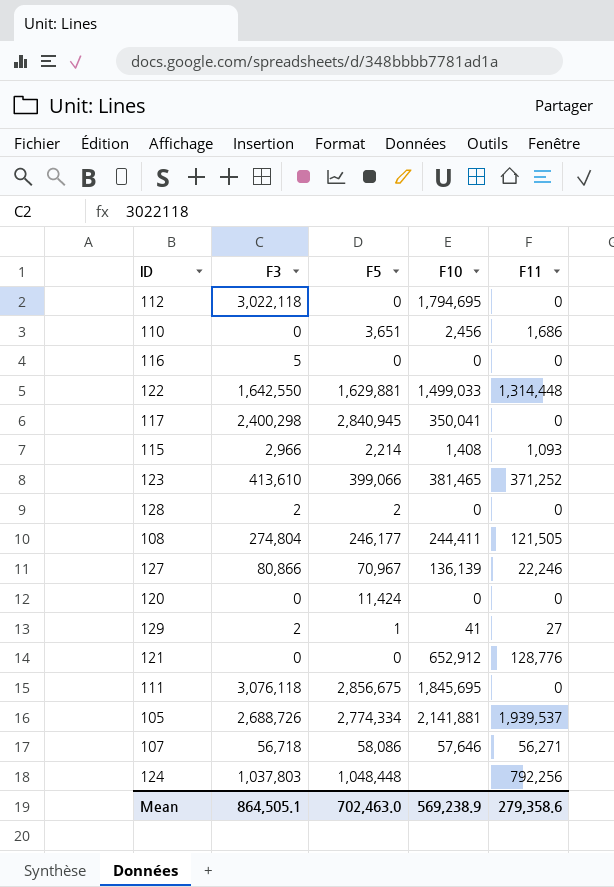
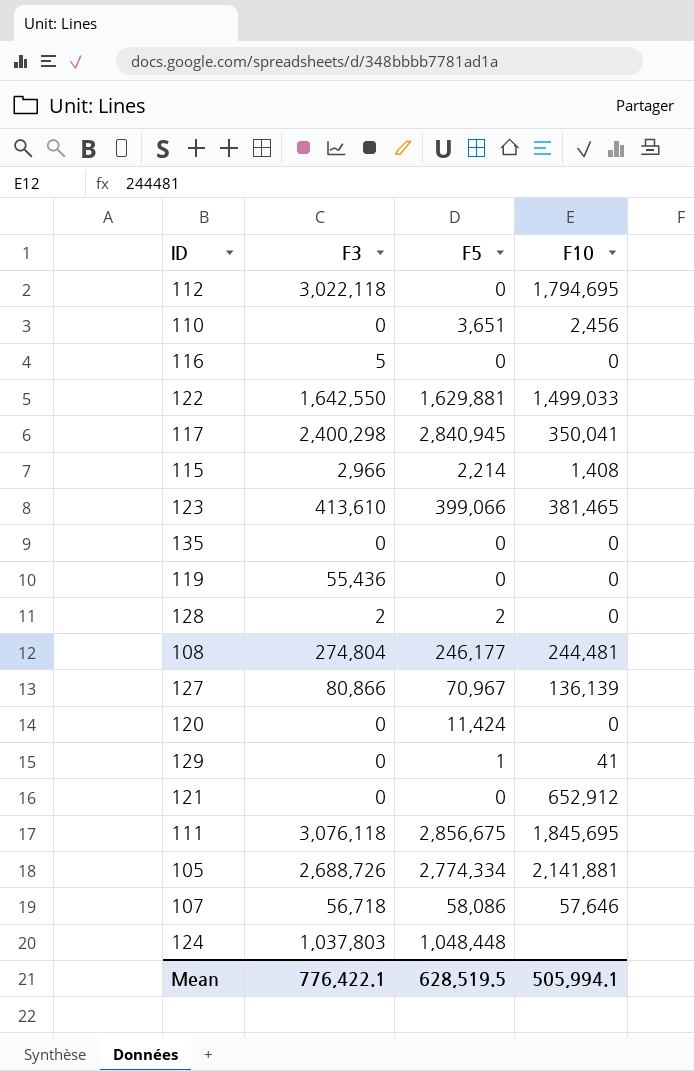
column F11 | position: 5 -> none
row 135: none -> 0 | 0 | 0
row 119: none -> 55,436 | 0 | 0
108 | F10: 244,411 -> 244,481
129 | F3: 2 -> 0
Mean | F3: 864,505.1 -> 776,422.1
Mean | F5: 702,463.0 -> 628,519.5
Mean | F10: 569,238.9 -> 505,994.1

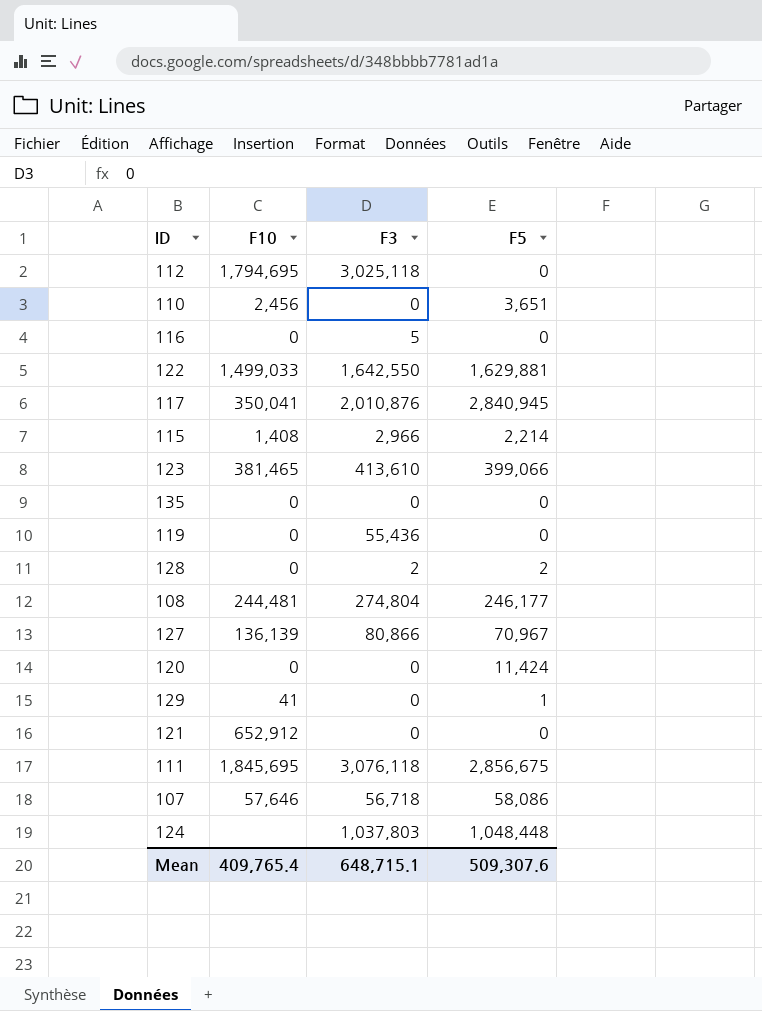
column F10 | position: 4 -> 2
row 105: 2,688,726 | 2,774,334 | 2,141,881 -> none
112 | F3: 3,022,118 -> 3,025,118
117 | F3: 2,400,298 -> 2,010,876
Mean | F10: 505,994.1 -> 409,765.4
Mean | F3: 776,422.1 -> 648,715.1
Mean | F5: 628,519.5 -> 509,307.6

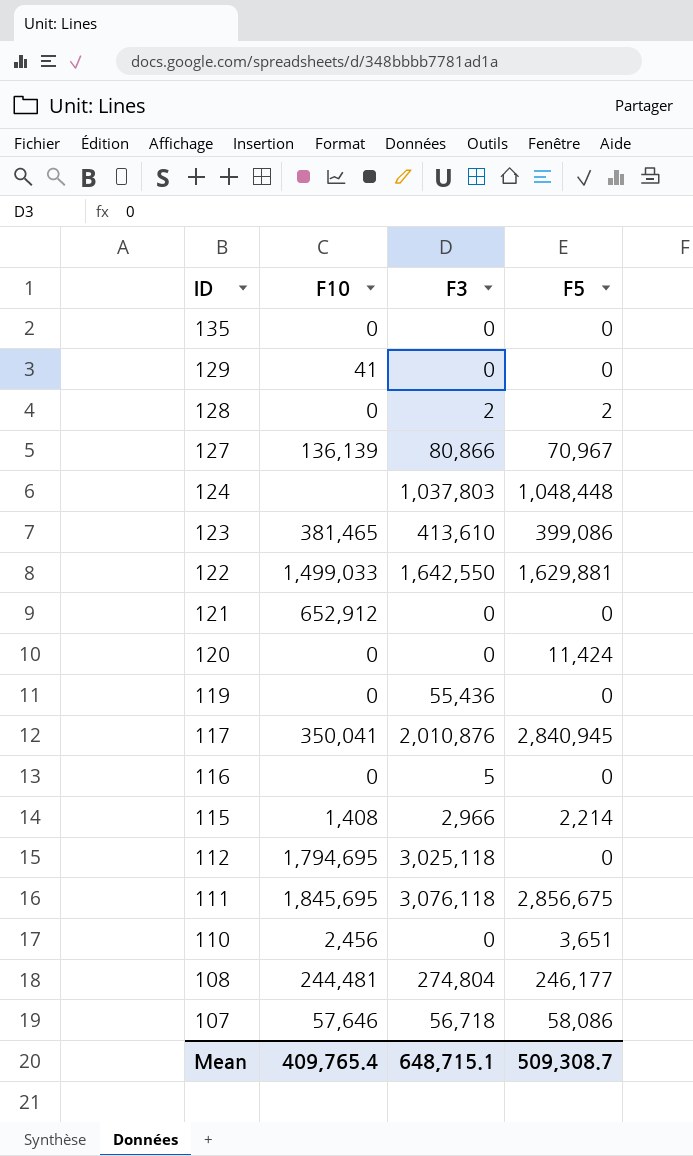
row order: none -> ID descending
129 | F5: 1 -> 0
123 | F5: 399,066 -> 399,086
Mean | F5: 509,307.6 -> 509,308.7

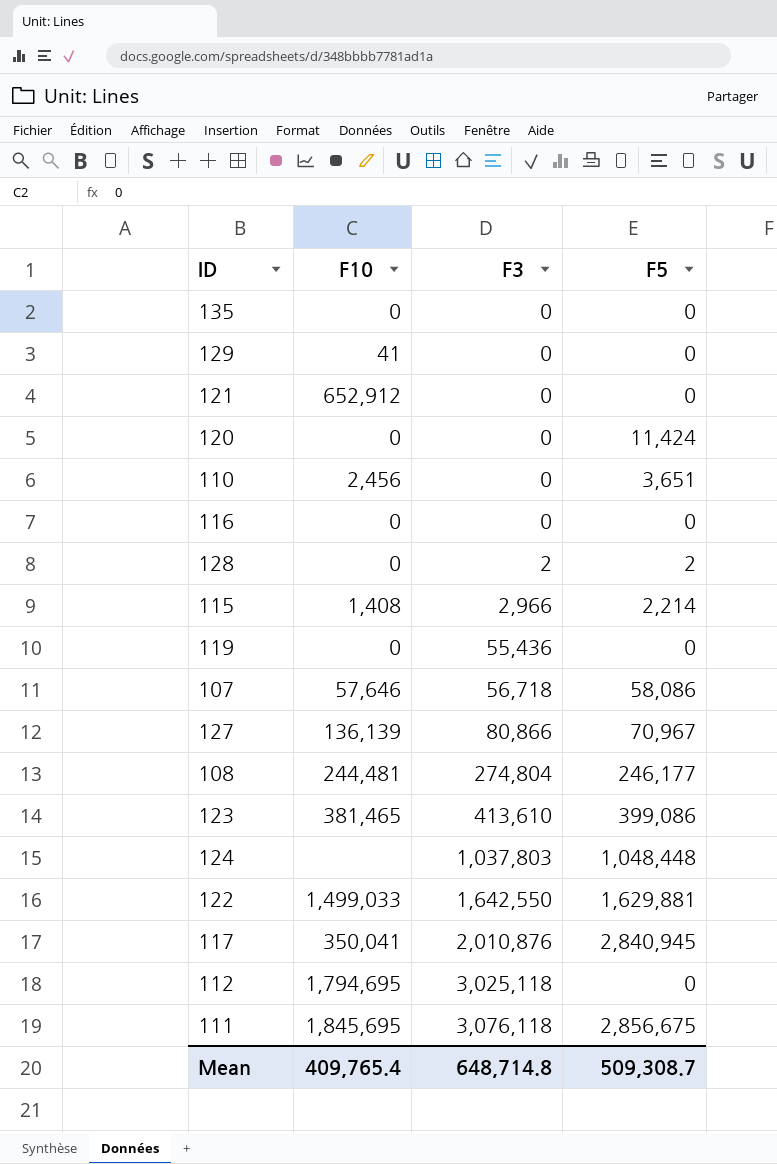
row order: ID descending -> F3 ascending
116 | F3: 5 -> 0
Mean | F3: 648,715.1 -> 648,714.8

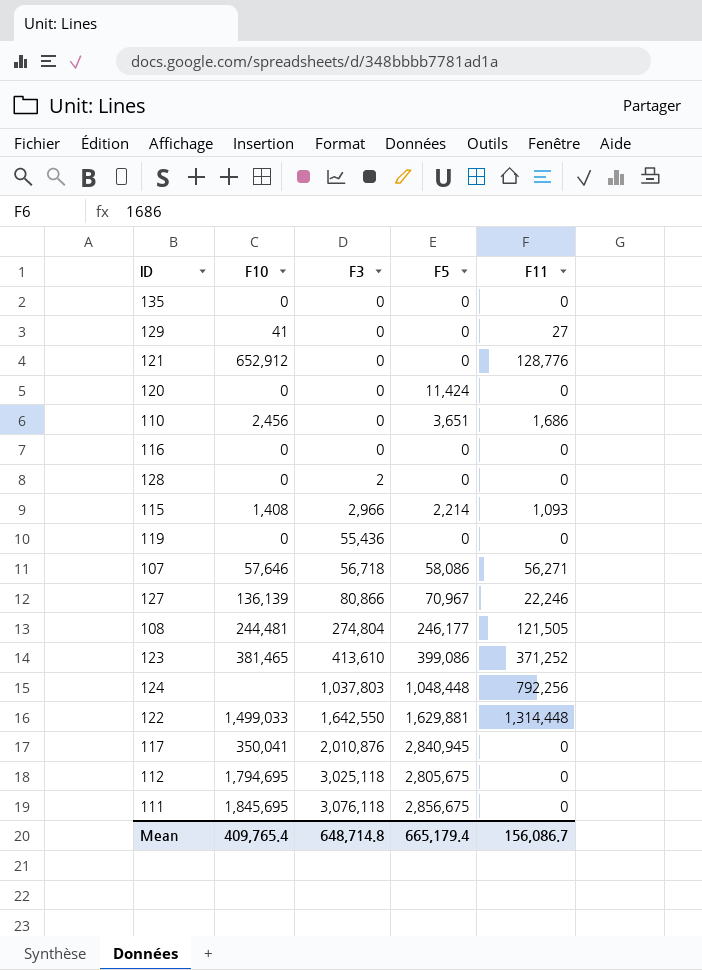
column F11 | position: none -> 5
128 | F5: 2 -> 0
112 | F5: 0 -> 2,805,675
Mean | F5: 509,308.7 -> 665,179.4

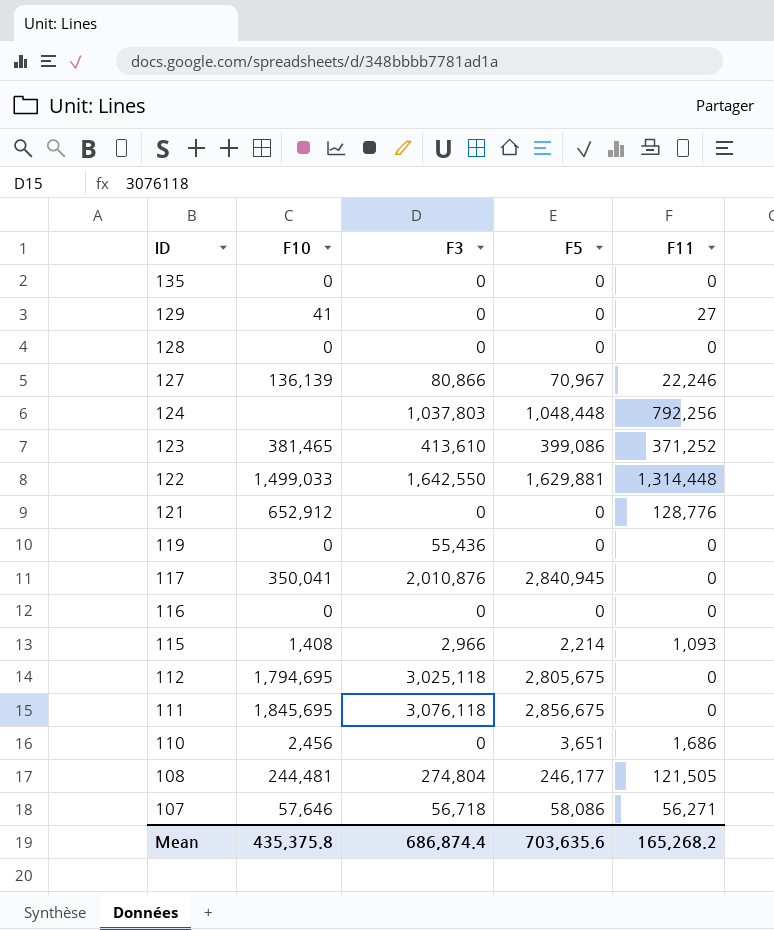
row order: F3 ascending -> ID descending
row 120: 0 | 0 | 11,424 | 0 -> none
128 | F3: 2 -> 0
Mean | F10: 409,765.4 -> 435,375.8
Mean | F3: 648,714.8 -> 686,874.4
Mean | F5: 665,179.4 -> 703,635.6
Mean | F11: 156,086.7 -> 165,268.2

